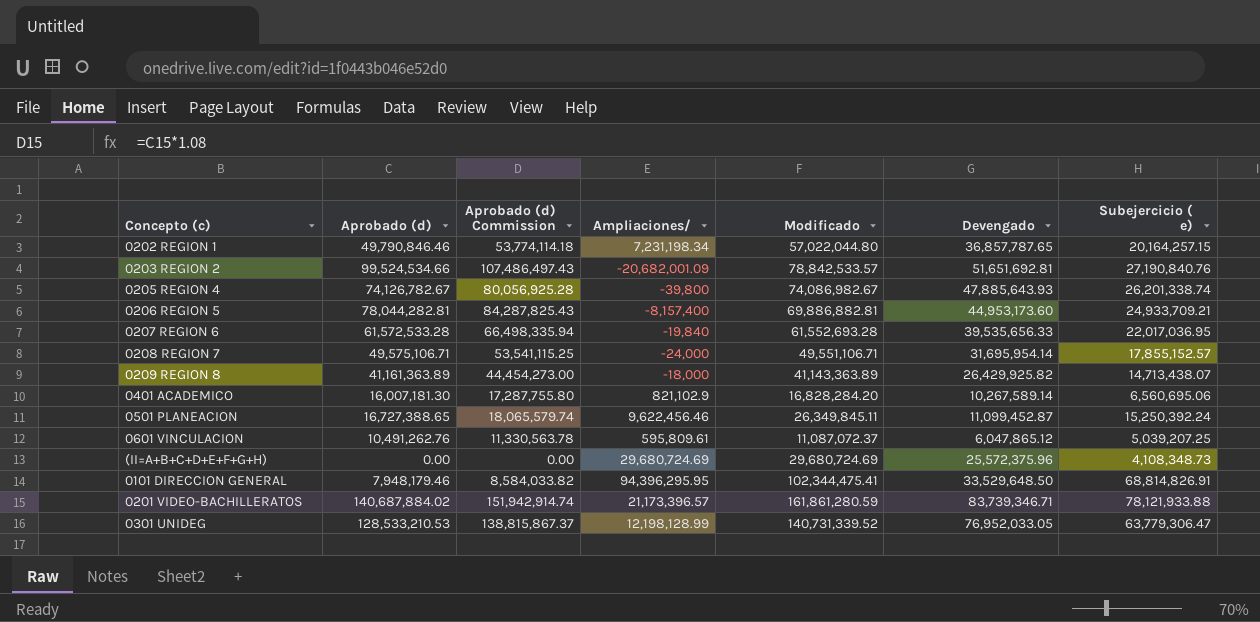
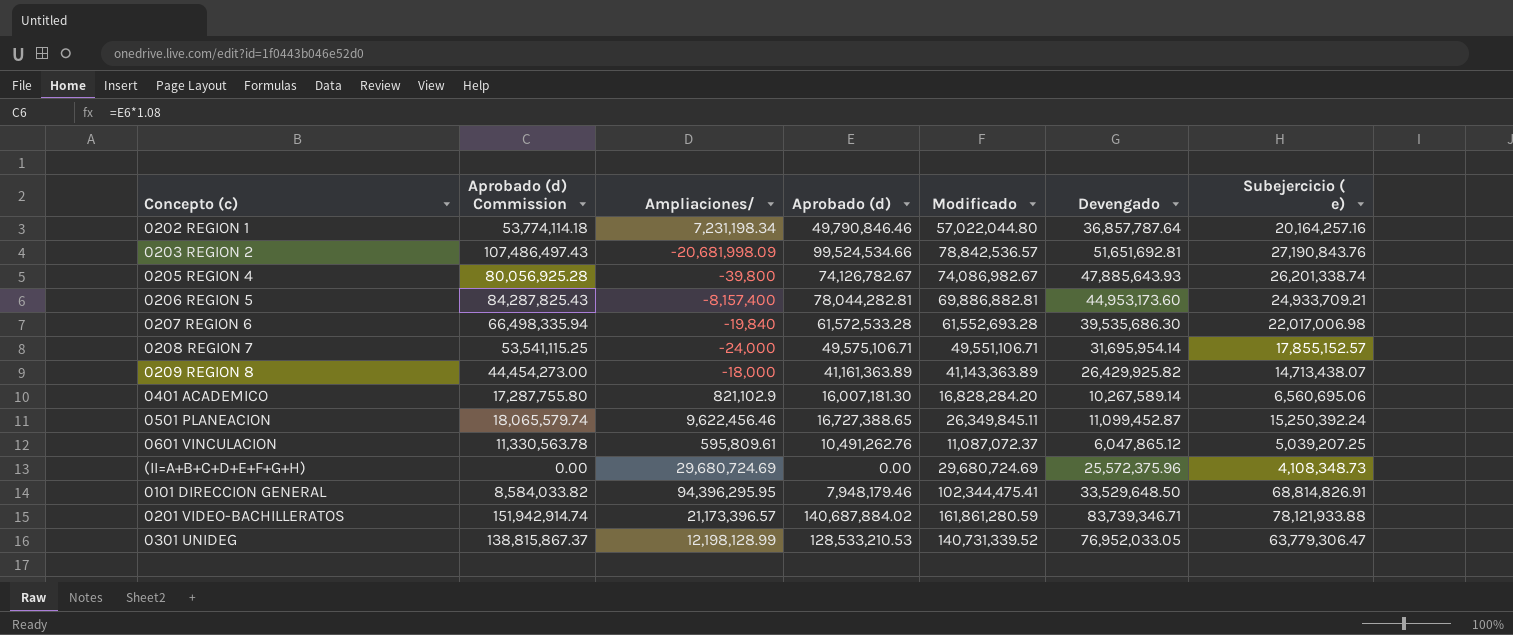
column Aprobado (d) | position: 2 -> 4
0202 REGION 1 | Devengado: 36,857,787.65 -> 36,857,787.64
0202 REGION 1 | Subejercicio ( e): 20,164,257.15 -> 20,164,257.16
0203 REGION 2 | Ampliaciones/: -20,682,001.09 -> -20,681,998.09
0203 REGION 2 | Modificado: 78,842,533.57 -> 78,842,536.57
0203 REGION 2 | Subejercicio ( e): 27,190,840.76 -> 27,190,843.76
0207 REGION 6 | Devengado: 39,535,656.33 -> 39,535,686.30
0207 REGION 6 | Subejercicio ( e): 22,017,036.95 -> 22,017,006.98

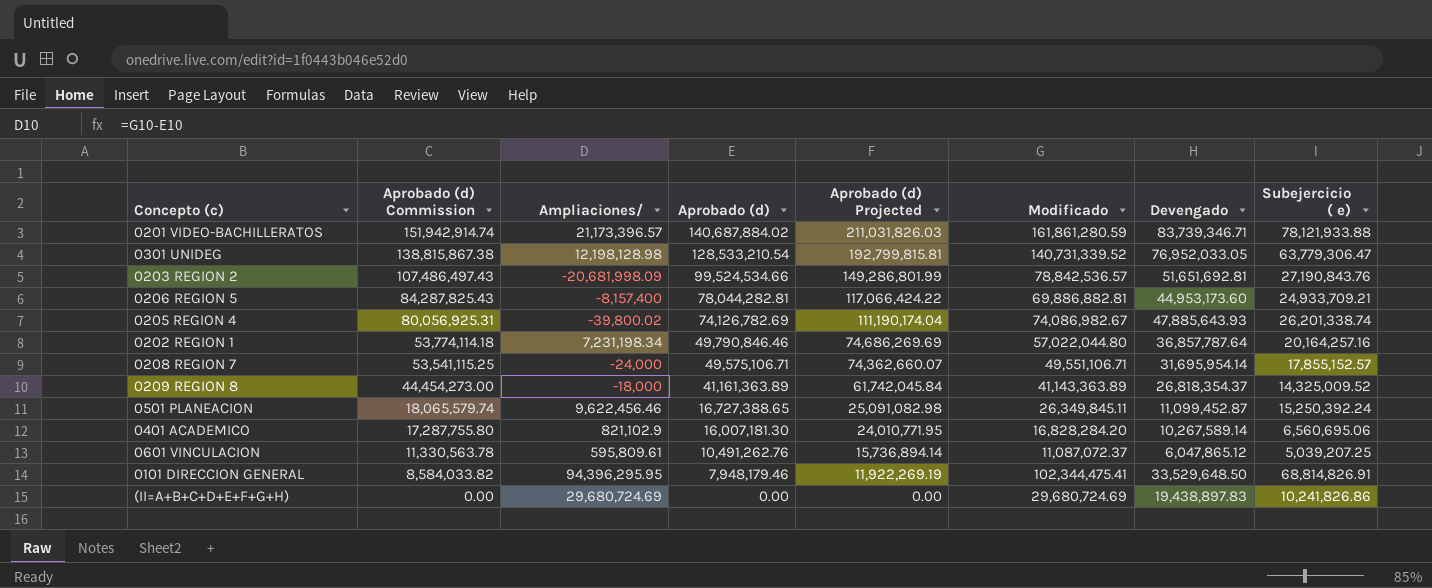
row order: none -> Aprobado (d) Commission descending
column Aprobado (d) Projected | formula: none -> [Aprobado (d)] * 1.5
row 0207 REGION 6: 66,498,335.94 | -19,840 | 61,572,533.28 | 61,552,693.28 | 39,535,686.30 | 22,017,006.98 -> none
0301 UNIDEG | Aprobado (d) Commission: 138,815,867.37 -> 138,815,867.38
0301 UNIDEG | Ampliaciones/: 12,198,128.99 -> 12,198,128.98
0301 UNIDEG | Aprobado (d): 128,533,210.53 -> 128,533,210.54
0205 REGION 4 | Aprobado (d) Commission: 80,056,925.28 -> 80,056,925.31
0205 REGION 4 | Ampliaciones/: -39,800 -> -39,800.02
0205 REGION 4 | Aprobado (d): 74,126,782.67 -> 74,126,782.69
0209 REGION 8 | Devengado: 26,429,925.82 -> 26,818,354.37
0209 REGION 8 | Subejercicio ( e): 14,713,438.07 -> 14,325,009.52
(II=A+B+C+D+E+F+G+H) | Devengado: 25,572,375.96 -> 19,438,897.83
(II=A+B+C+D+E+F+G+H) | Subejercicio ( e): 4,108,348.73 -> 10,241,826.86

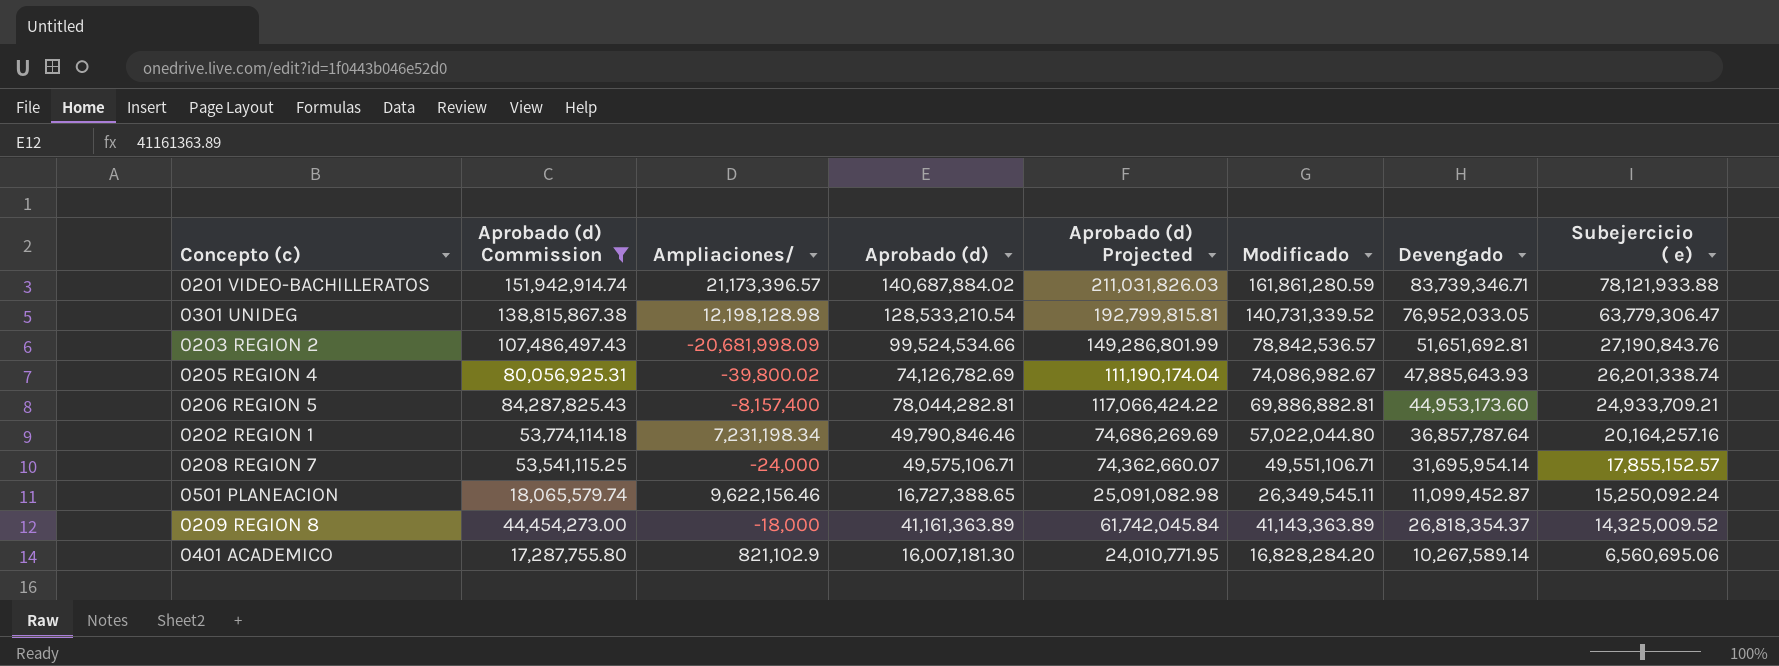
filter: none -> Aprobado (d) Commission >= 17,287,755.80
row order: Aprobado (d) Commission descending -> Subejercicio ( e) descending
0501 PLANEACION | Ampliaciones/: 9,622,456.46 -> 9,622,156.46
0501 PLANEACION | Modificado: 26,349,845.11 -> 26,349,545.11
0501 PLANEACION | Subejercicio ( e): 15,250,392.24 -> 15,250,092.24

